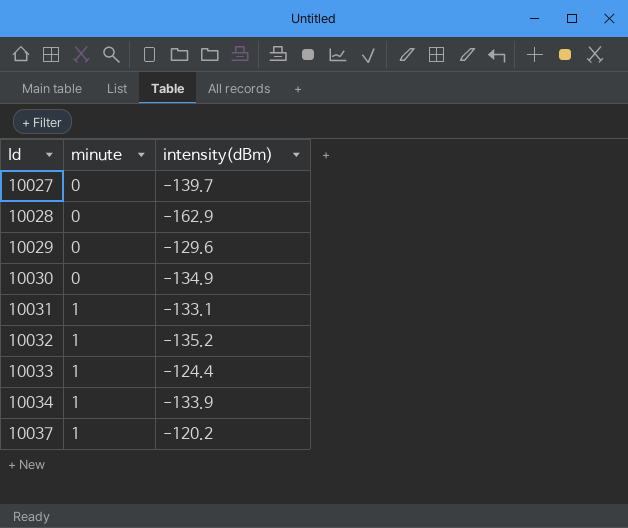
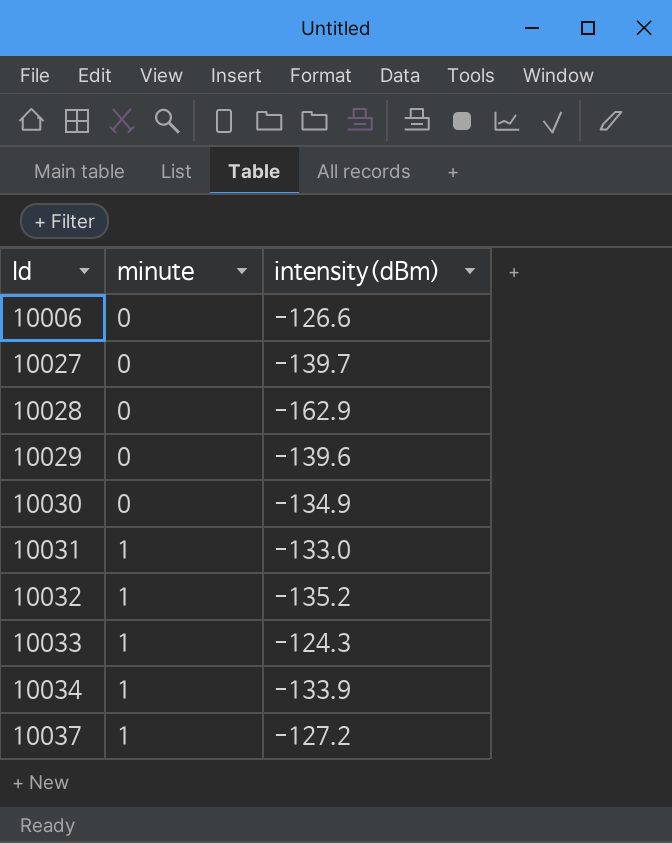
row 10006: none -> 0 | -126.6
10029 | intensity(dBm): -129.6 -> -139.6
10031 | intensity(dBm): -133.1 -> -133.0
10033 | intensity(dBm): -124.4 -> -124.3
10037 | intensity(dBm): -120.2 -> -127.2

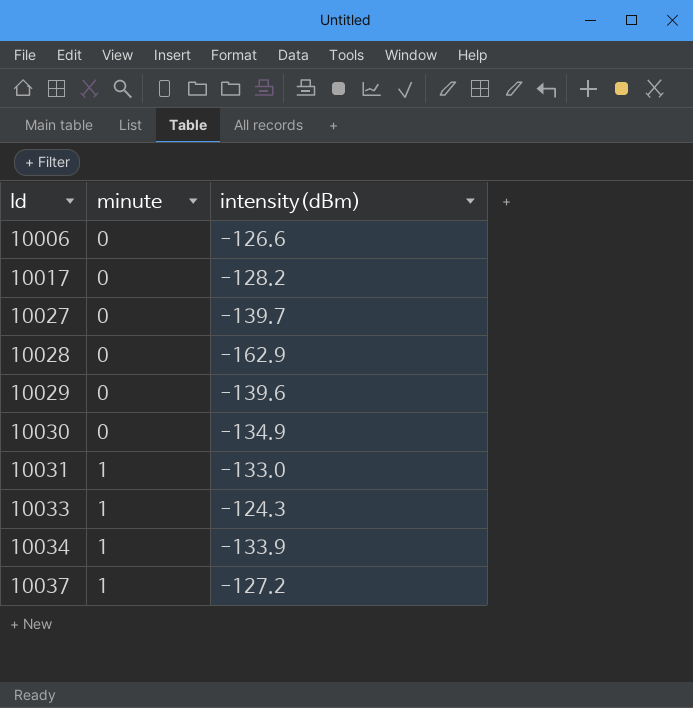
row 10032: 1 | -135.2 -> none
row 10017: none -> 0 | -128.2

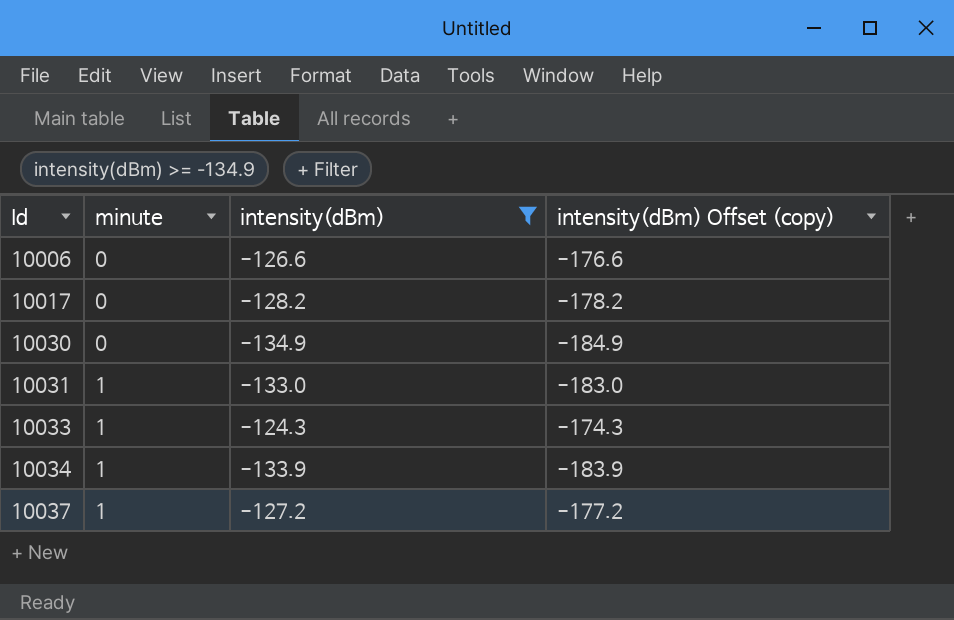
filter: none -> intensity(dBm) >= -134.9
column intensity(dBm) Offset (copy) | formula: none -> [intensity(dBm)] - 50

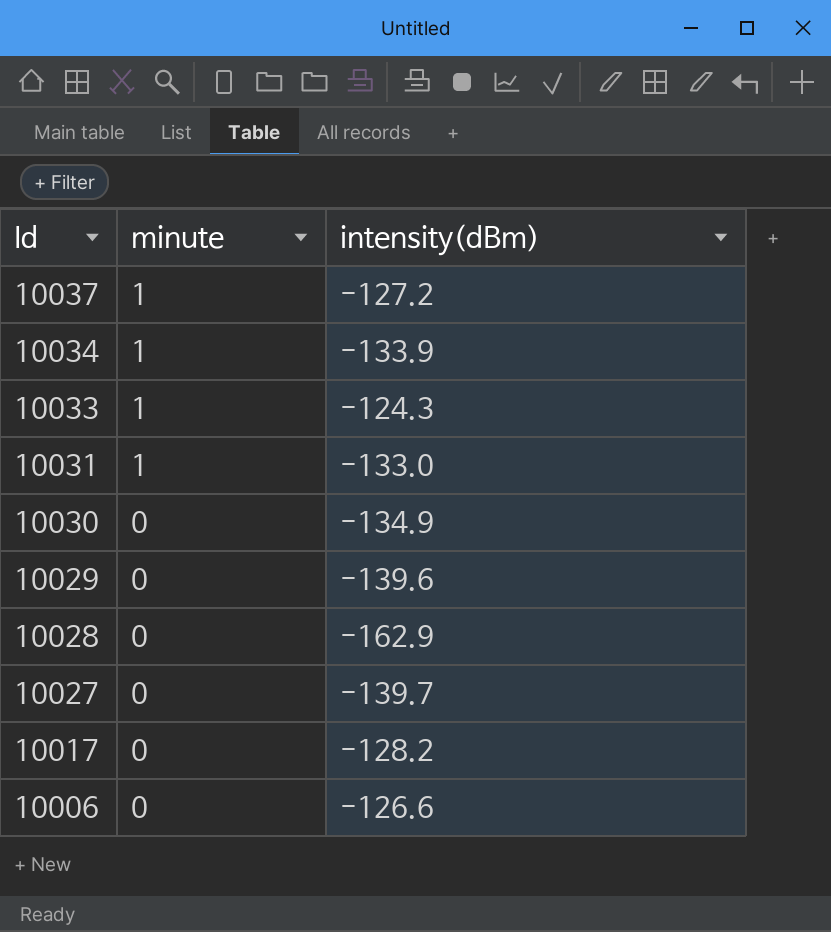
filter: intensity(dBm) >= -134.9 -> none
row order: Id ascending -> Id descending
column intensity(dBm) Offset (copy) | formula: [intensity(dBm)] - 50 -> none

